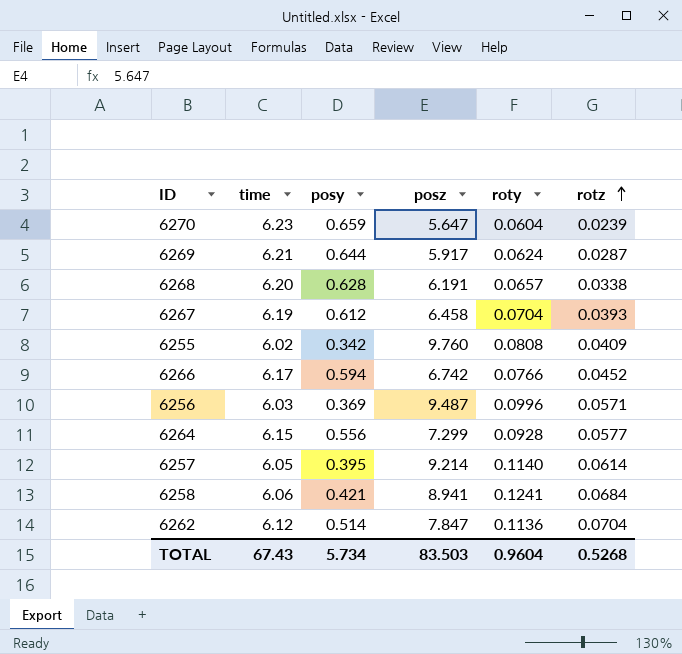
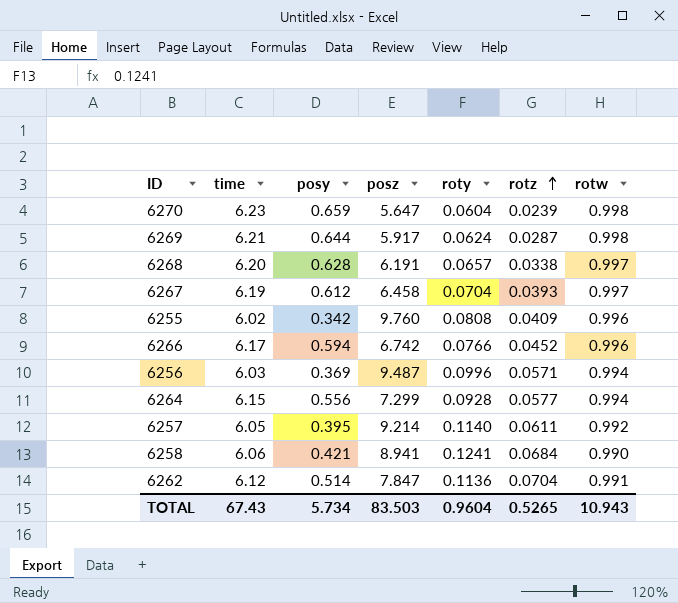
column rotw | position: none -> 7
6257 | rotz: 0.0614 -> 0.0611
TOTAL | rotz: 0.5268 -> 0.5265

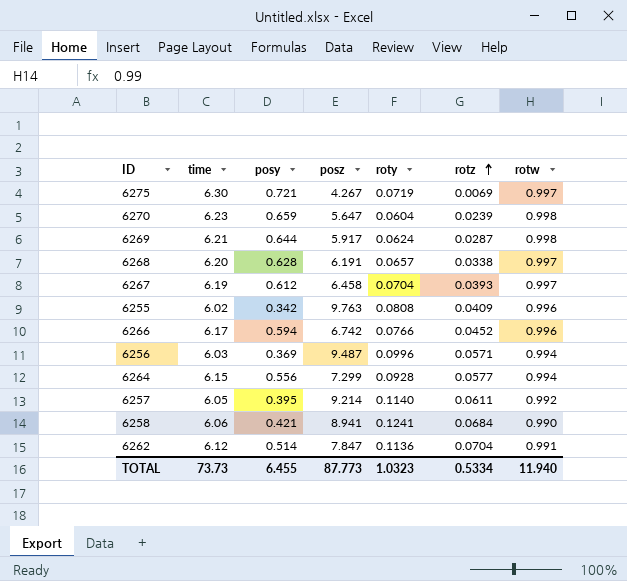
row 6275: none -> 6.30 | 0.721 | 4.267 | 0.0719 | 0.0069 | 0.997
6255 | posz: 9.760 -> 9.763
TOTAL | time: 67.43 -> 73.73
TOTAL | posy: 5.734 -> 6.455
TOTAL | posz: 83.503 -> 87.773
TOTAL | roty: 0.9604 -> 1.0323
TOTAL | rotz: 0.5265 -> 0.5334
TOTAL | rotw: 10.943 -> 11.940

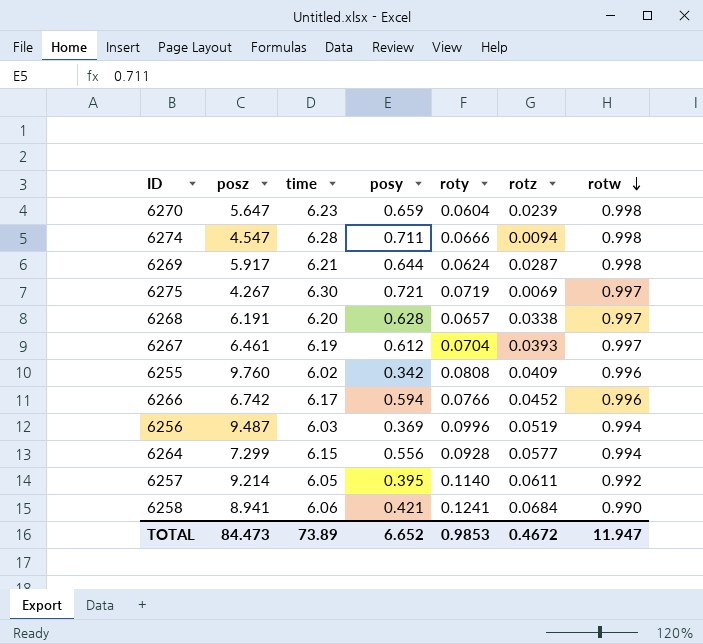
row order: rotz ascending -> rotw descending
column posz | position: 4 -> 2
row 6262: 6.12 | 0.514 | 7.847 | 0.1136 | 0.0704 | 0.991 -> none
row 6274: none -> 4.547 | 6.28 | 0.711 | 0.0666 | 0.0094 | 0.998
6267 | posz: 6.458 -> 6.461
6255 | posz: 9.763 -> 9.760
6256 | rotz: 0.0571 -> 0.0519
TOTAL | posz: 87.773 -> 84.473
TOTAL | time: 73.73 -> 73.89
TOTAL | posy: 6.455 -> 6.652
TOTAL | roty: 1.0323 -> 0.9853
TOTAL | rotz: 0.5334 -> 0.4672
TOTAL | rotw: 11.940 -> 11.947

